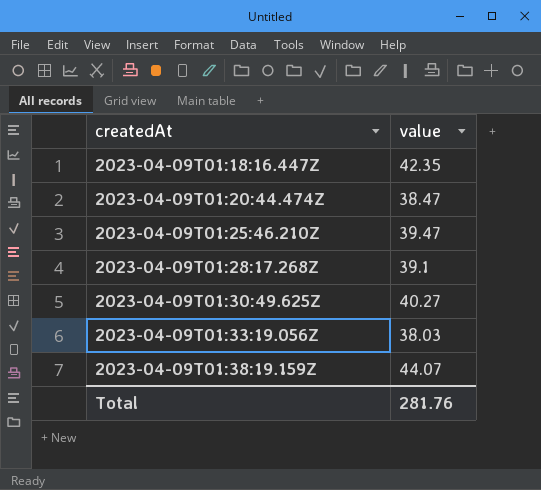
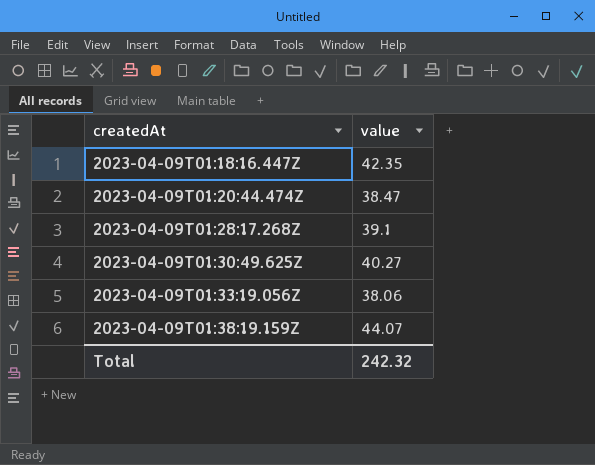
row 2023-04-09T01:25:46.210Z: 39.47 -> none
2023-04-09T01:33:19.056Z | value: 38.03 -> 38.06
Total | value: 281.76 -> 242.32

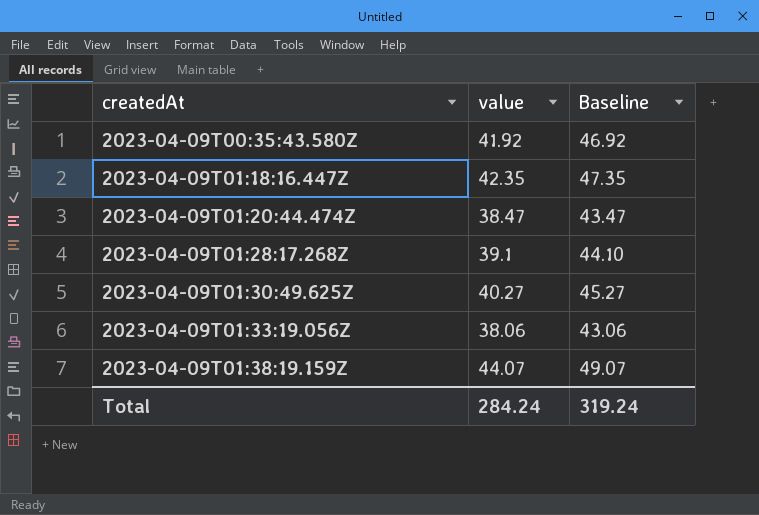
column Baseline | formula: none -> [value] + 5
row 2023-04-09T00:35:43.580Z: none -> 41.92 | 46.92
Total | value: 242.32 -> 284.24

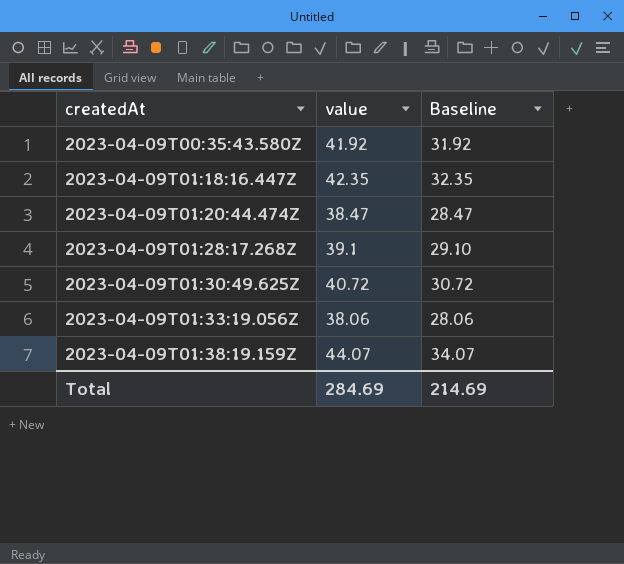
column Baseline | formula: [value] + 5 -> [value] - 10
2023-04-09T01:30:49.625Z | value: 40.27 -> 40.72
Total | value: 284.24 -> 284.69
Total | Baseline: 319.24 -> 214.69

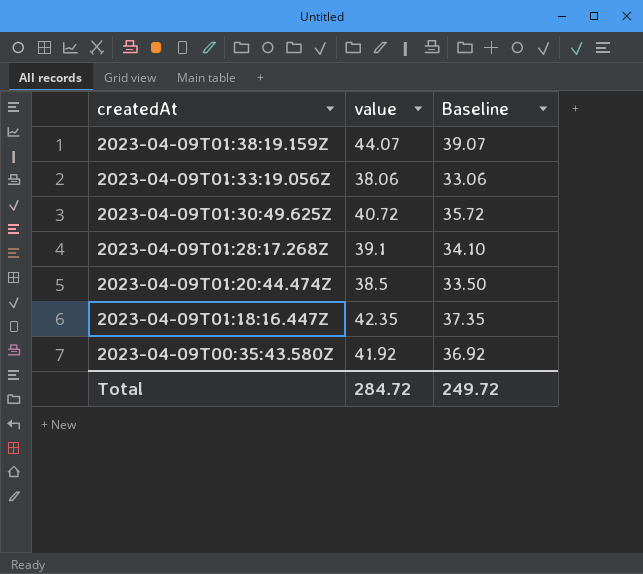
row order: createdAt ascending -> createdAt descending
column Baseline | formula: [value] - 10 -> [value] - 5
2023-04-09T01:20:44.474Z | value: 38.47 -> 38.5
Total | value: 284.69 -> 284.72
Total | Baseline: 214.69 -> 249.72

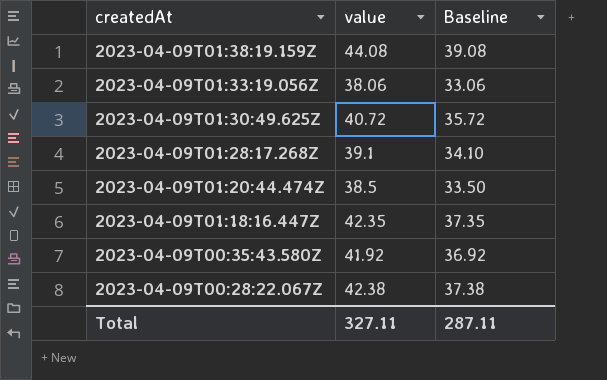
2023-04-09T01:38:19.159Z | value: 44.07 -> 44.08
2023-04-09T01:38:19.159Z | Baseline: 39.07 -> 39.08
row 2023-04-09T00:28:22.067Z: none -> 42.38 | 37.38
Total | value: 284.72 -> 327.11
Total | Baseline: 249.72 -> 287.11

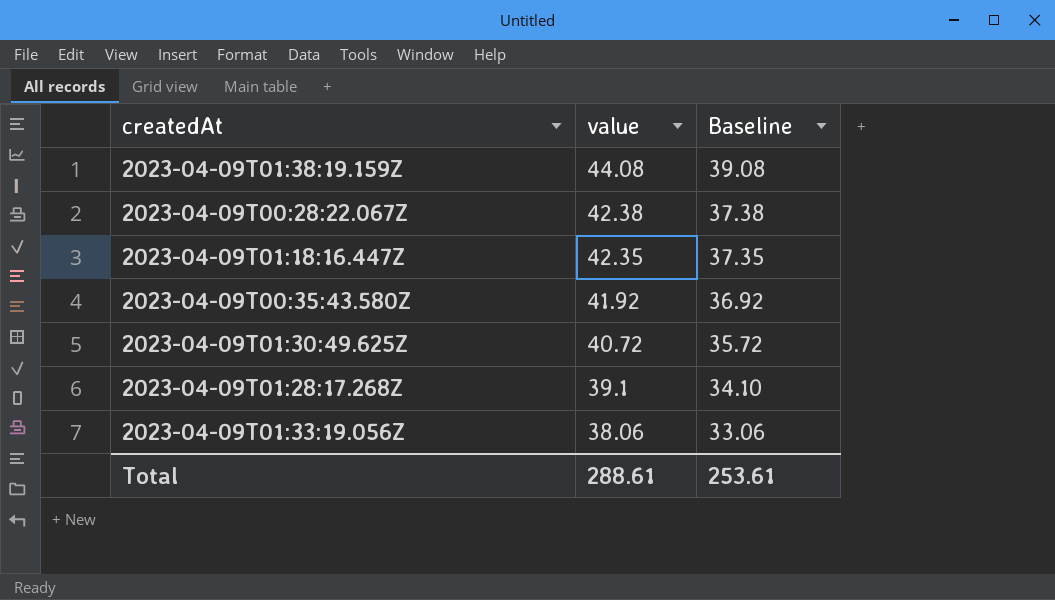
row order: createdAt descending -> value descending
row 2023-04-09T01:20:44.474Z: 38.5 | 33.50 -> none
Total | value: 327.11 -> 288.61
Total | Baseline: 287.11 -> 253.61

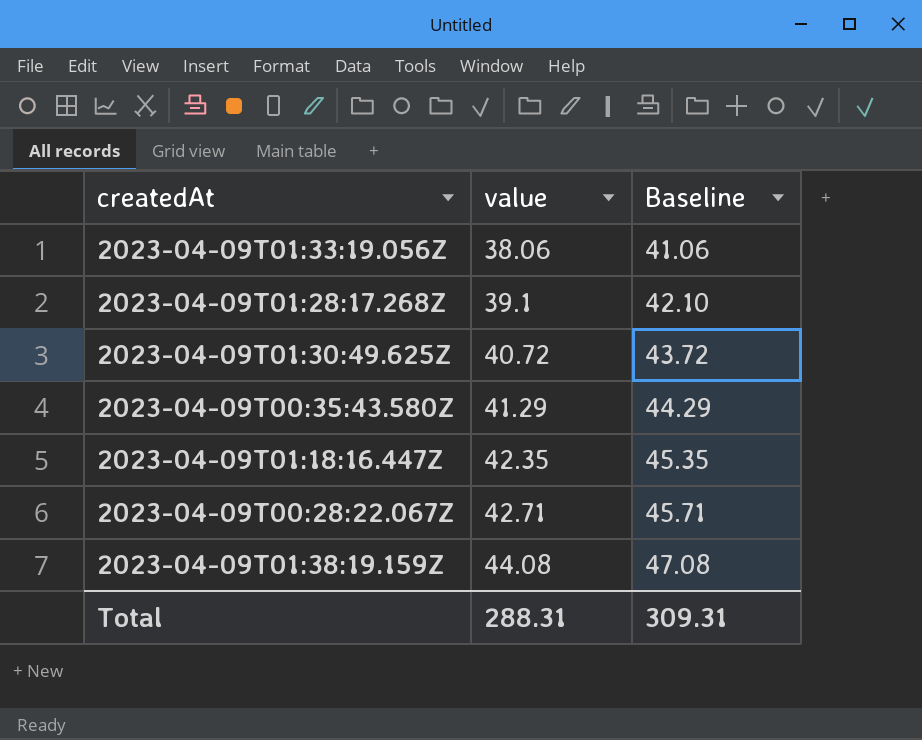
row order: value descending -> value ascending
column Baseline | formula: [value] - 5 -> [value] + 3
2023-04-09T00:35:43.580Z | value: 41.92 -> 41.29
2023-04-09T00:28:22.067Z | value: 42.38 -> 42.71
Total | value: 288.61 -> 288.31
Total | Baseline: 253.61 -> 309.31

